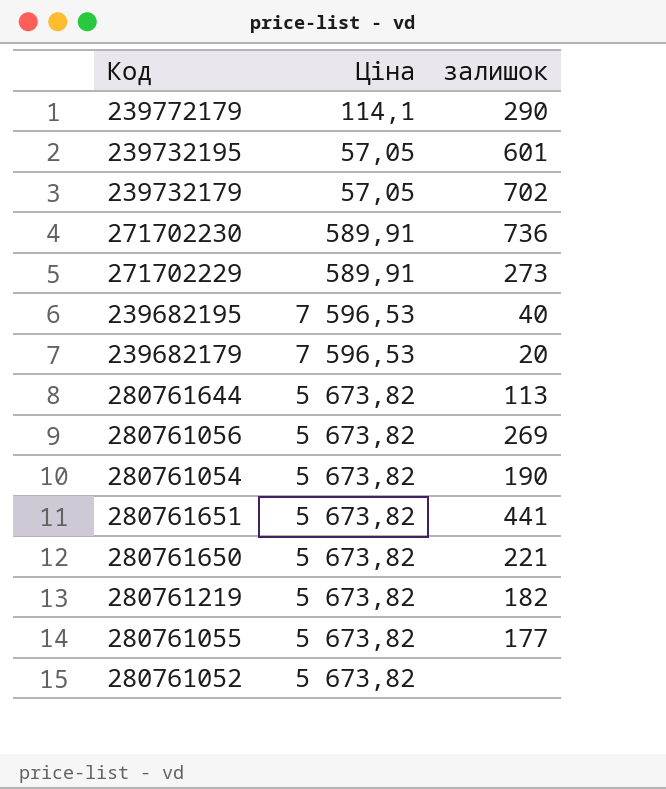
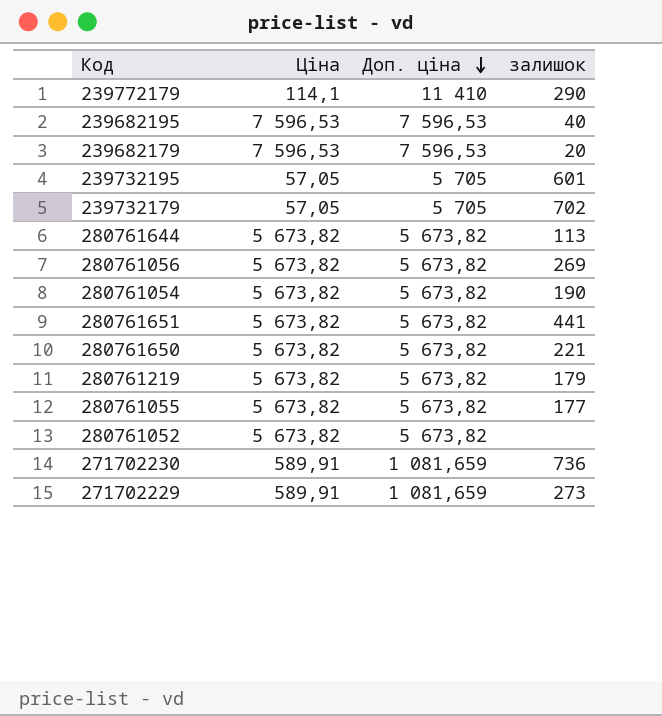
row order: none -> Доп. ціна descending
column Доп. ціна | position: none -> 3
280761219 | залишок: 182 -> 179

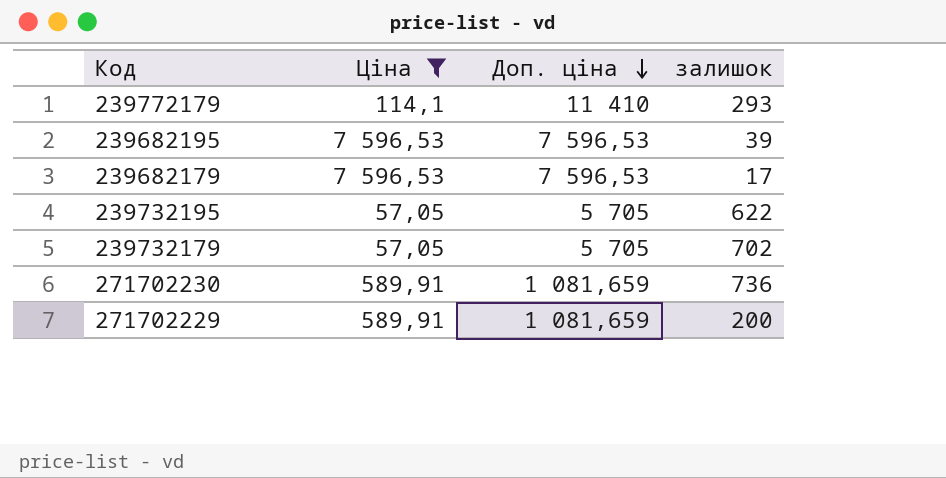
filter: none -> Ціна != 5 673,82
239772179 | залишок: 290 -> 293
239682195 | залишок: 40 -> 39
239682179 | залишок: 20 -> 17
239732195 | залишок: 601 -> 622
271702229 | залишок: 273 -> 200

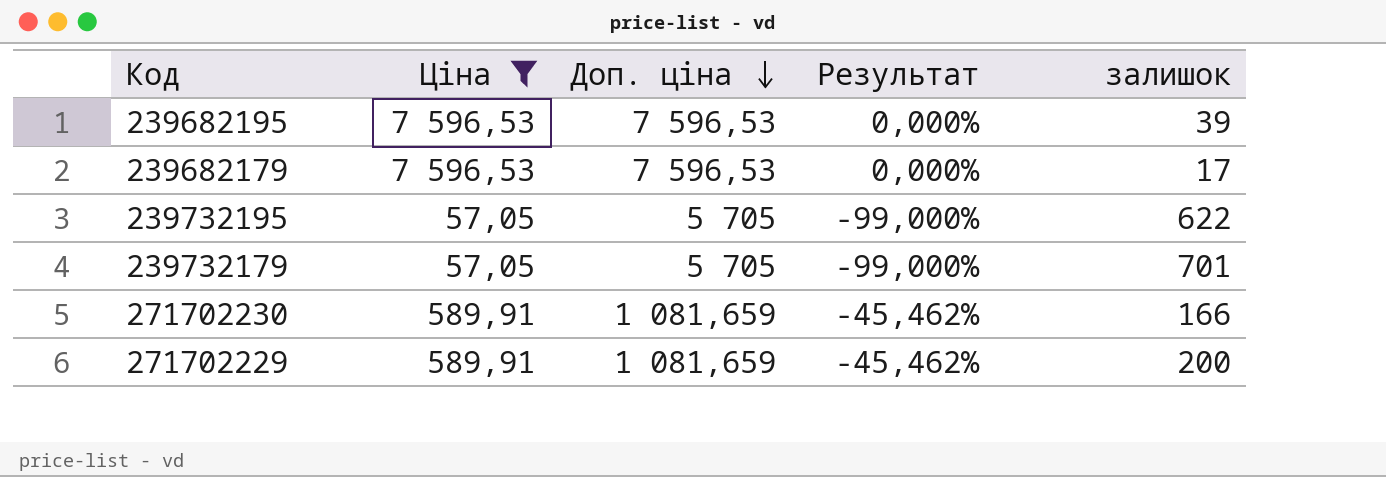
column Результат | formula: none -> ([Ціна] - [Доп. ціна]) / [Доп. ціна]
row 239772179: 114,1 | 11 410 | 293 -> none
239732179 | залишок: 702 -> 701
271702230 | залишок: 736 -> 166

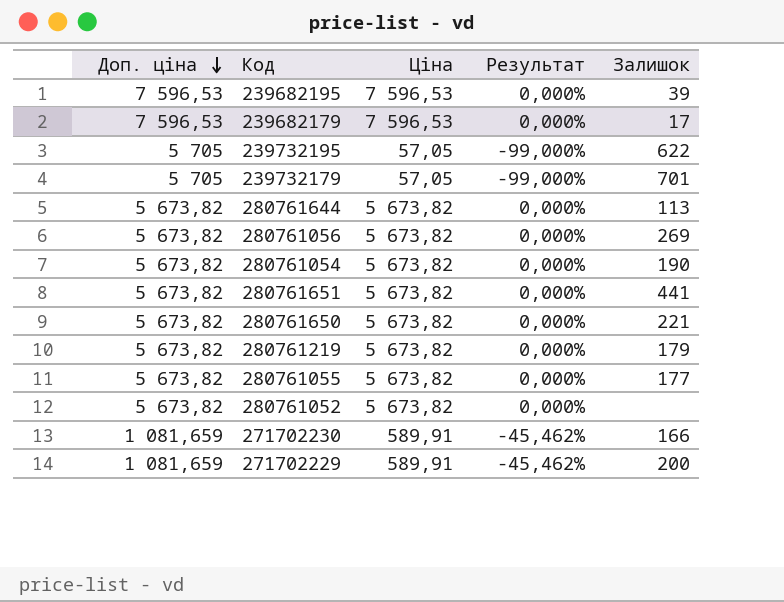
filter: Ціна != 5 673,82 -> none
column Доп. ціна | position: 3 -> 1
column name: залишок -> Залишок

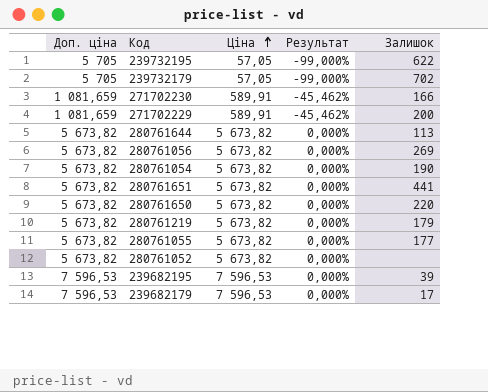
row order: Доп. ціна descending -> Ціна ascending
239732179 | Залишок: 701 -> 702
280761650 | Залишок: 221 -> 220

